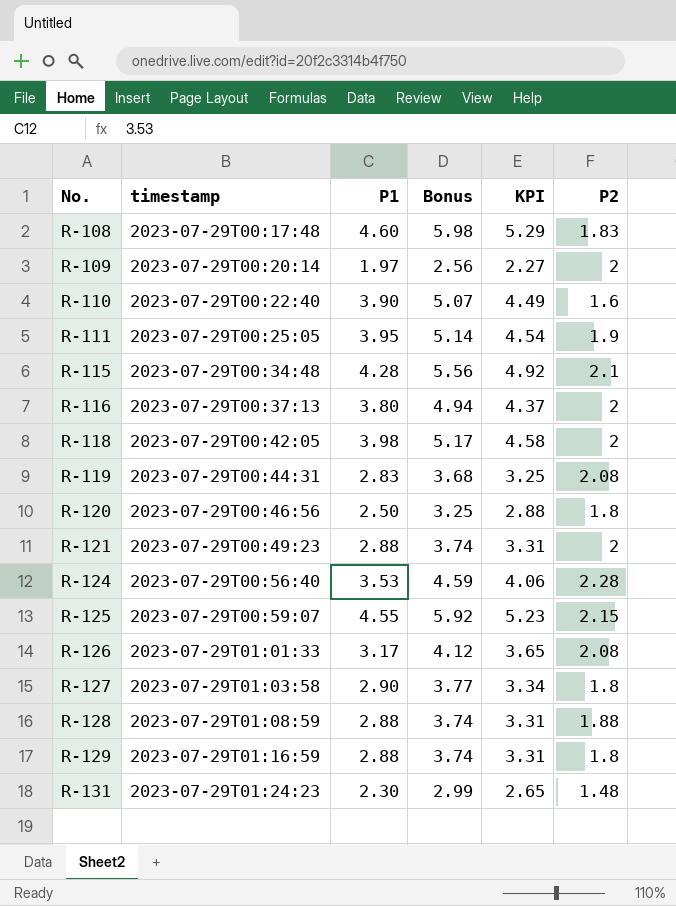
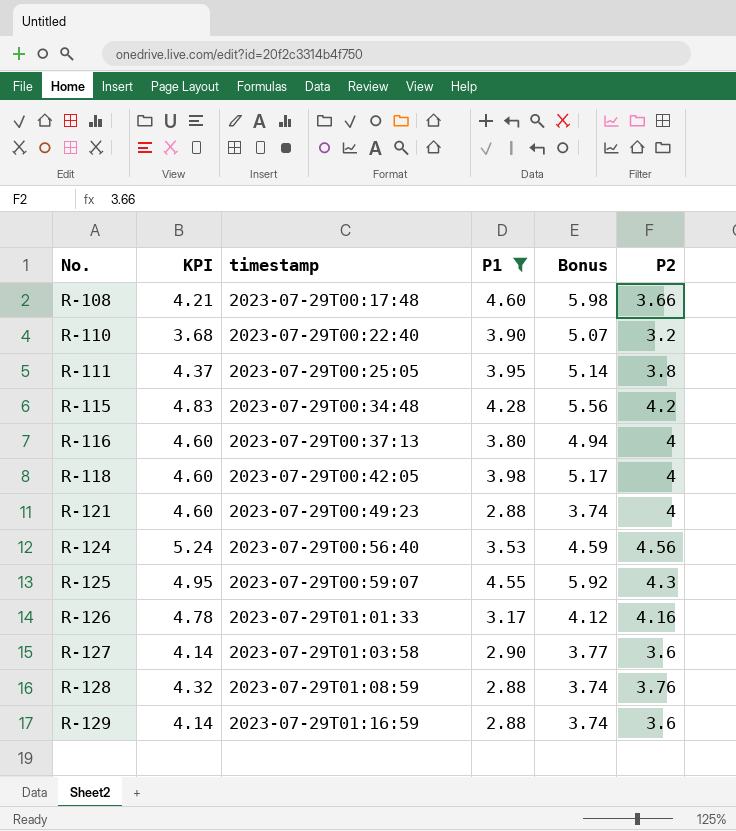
filter: none -> P1 >= 2.88
column KPI | formula: [P1] * 1.15 -> [P2] * 1.15
column KPI | position: 5 -> 2
R-108 | P2: 1.83 -> 3.66
R-110 | P2: 1.6 -> 3.2
R-111 | P2: 1.9 -> 3.8
R-115 | P2: 2.1 -> 4.2
R-116 | P2: 2 -> 4
R-118 | P2: 2 -> 4
R-121 | P2: 2 -> 4
R-124 | P2: 2.28 -> 4.56
R-125 | P2: 2.15 -> 4.3
R-126 | P2: 2.08 -> 4.16
R-127 | P2: 1.8 -> 3.6
R-128 | P2: 1.88 -> 3.76
R-129 | P2: 1.8 -> 3.6

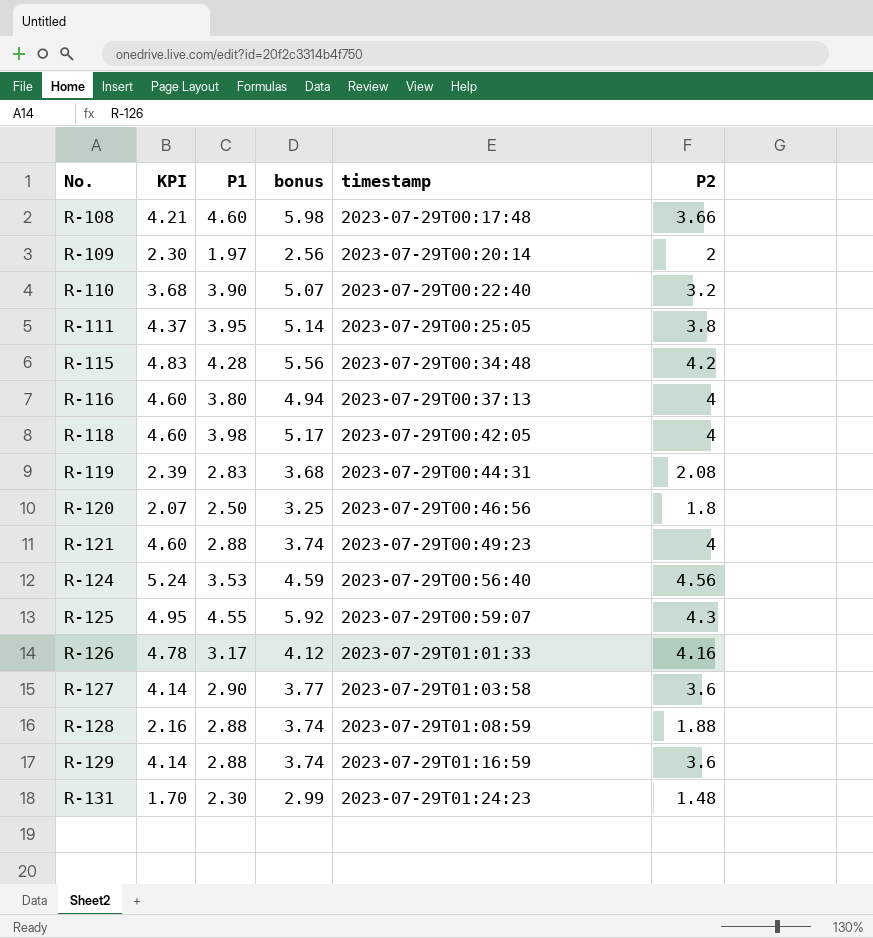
filter: P1 >= 2.88 -> none
column name: Bonus -> bonus
column timestamp | position: 3 -> 5
R-128 | KPI: 4.32 -> 2.16
R-128 | P2: 3.76 -> 1.88

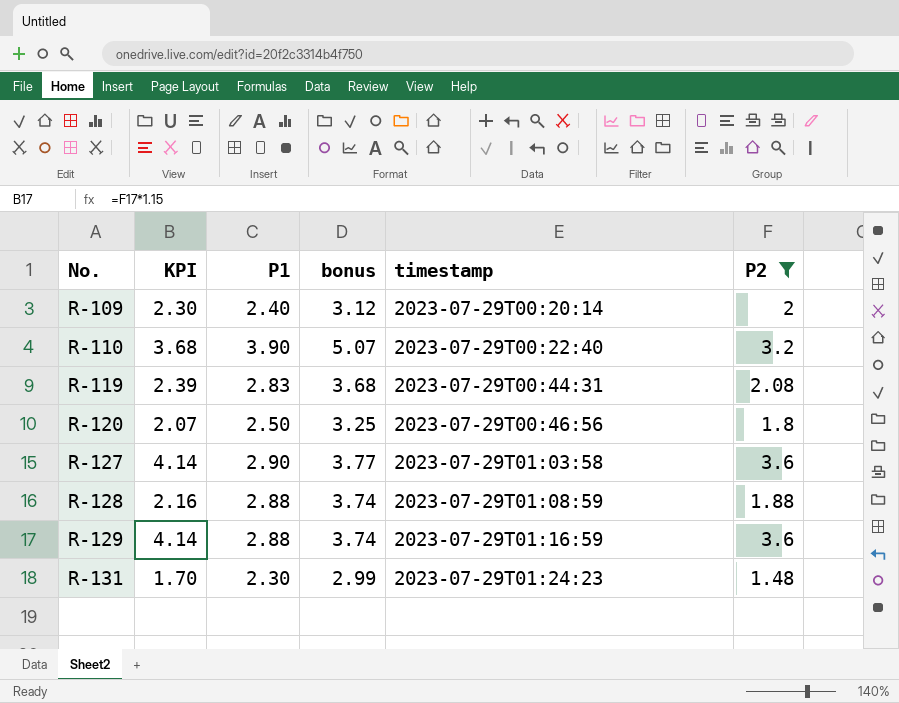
filter: none -> P2 <= 3.6
R-109 | P1: 1.97 -> 2.40
R-109 | bonus: 2.56 -> 3.12

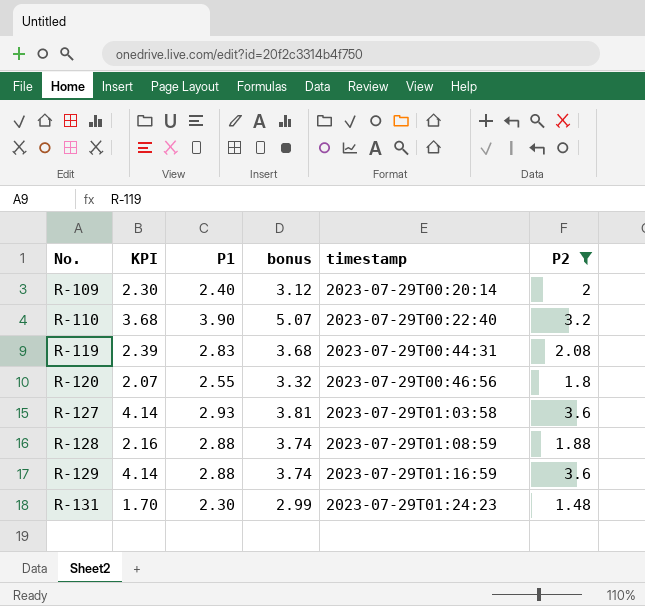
R-120 | P1: 2.50 -> 2.55
R-120 | bonus: 3.25 -> 3.32
R-127 | P1: 2.90 -> 2.93
R-127 | bonus: 3.77 -> 3.81

